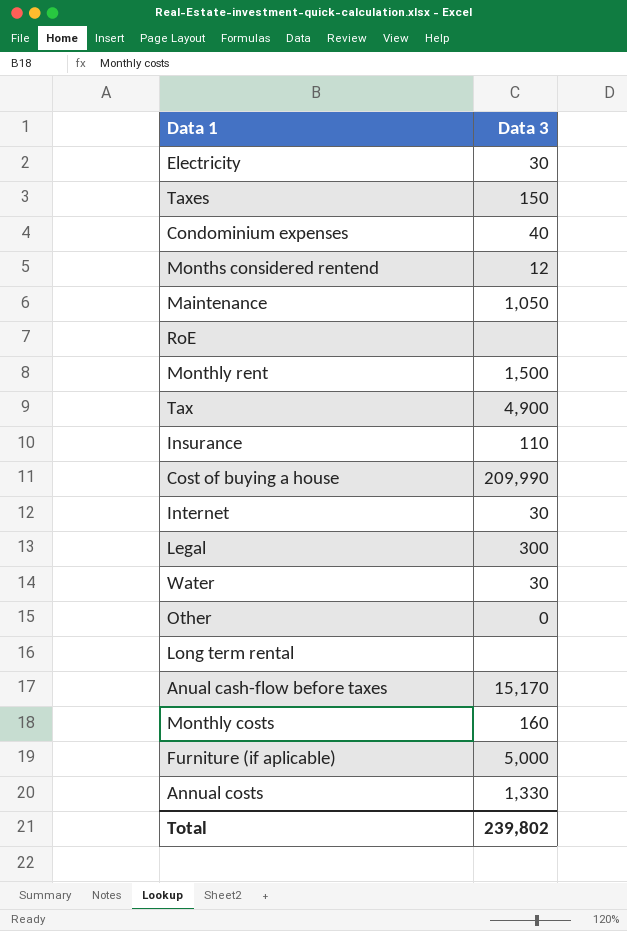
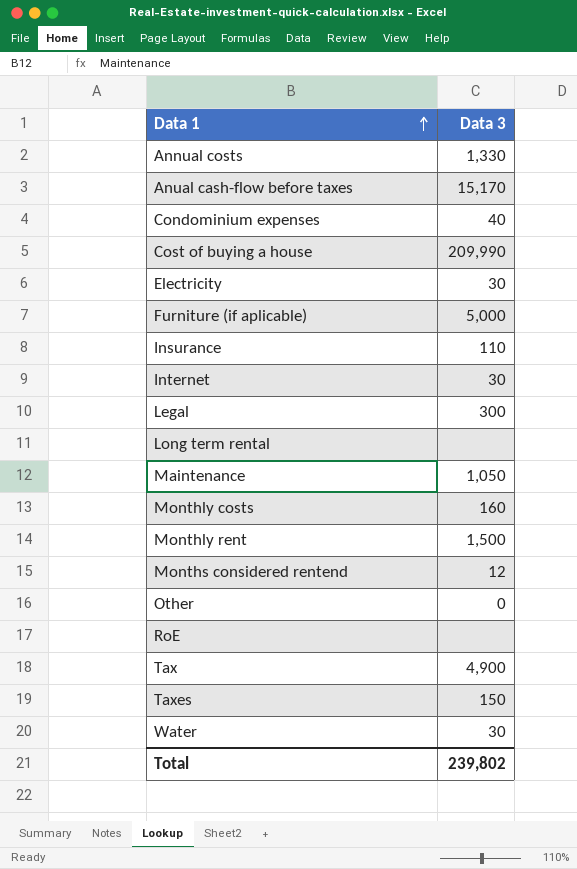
row order: none -> Data 1 ascending

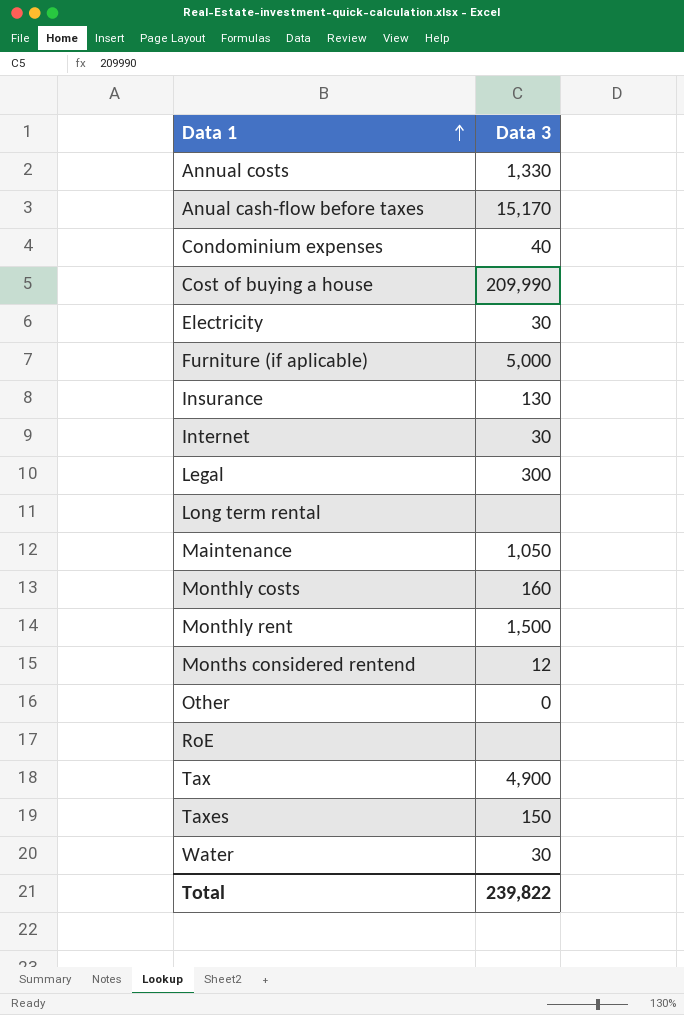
Insurance | Data 3: 110 -> 130
Total | Data 3: 239,802 -> 239,822

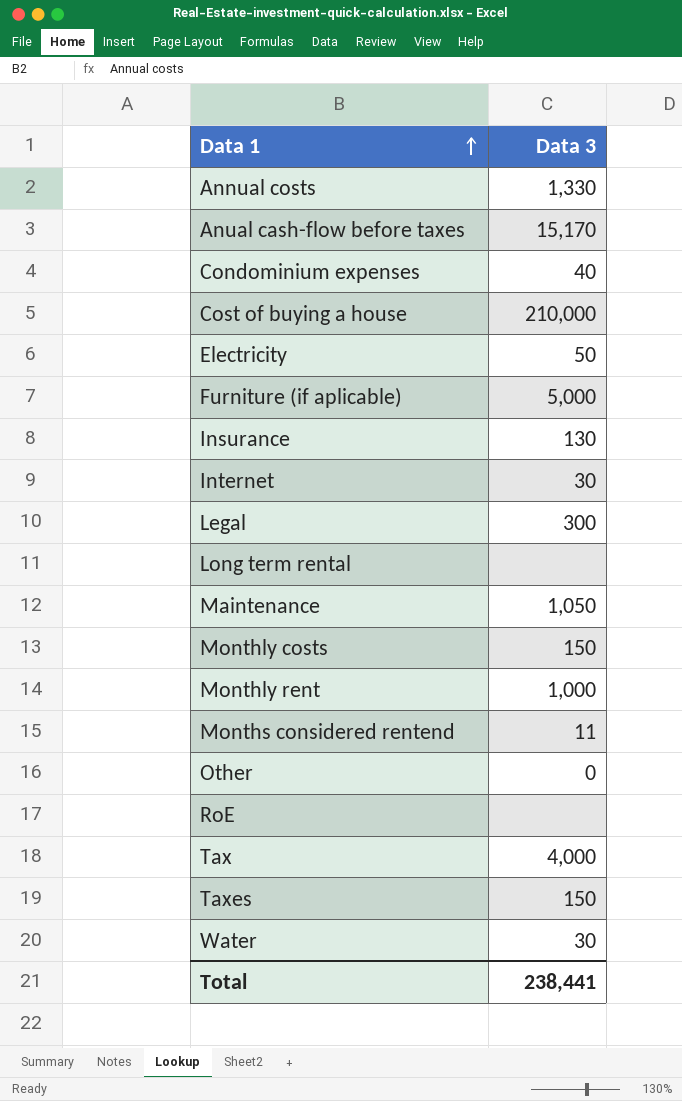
Cost of buying a house | Data 3: 209,990 -> 210,000
Electricity | Data 3: 30 -> 50
Monthly costs | Data 3: 160 -> 150
Monthly rent | Data 3: 1,500 -> 1,000
Months considered rentend | Data 3: 12 -> 11
Tax | Data 3: 4,900 -> 4,000
Total | Data 3: 239,822 -> 238,441

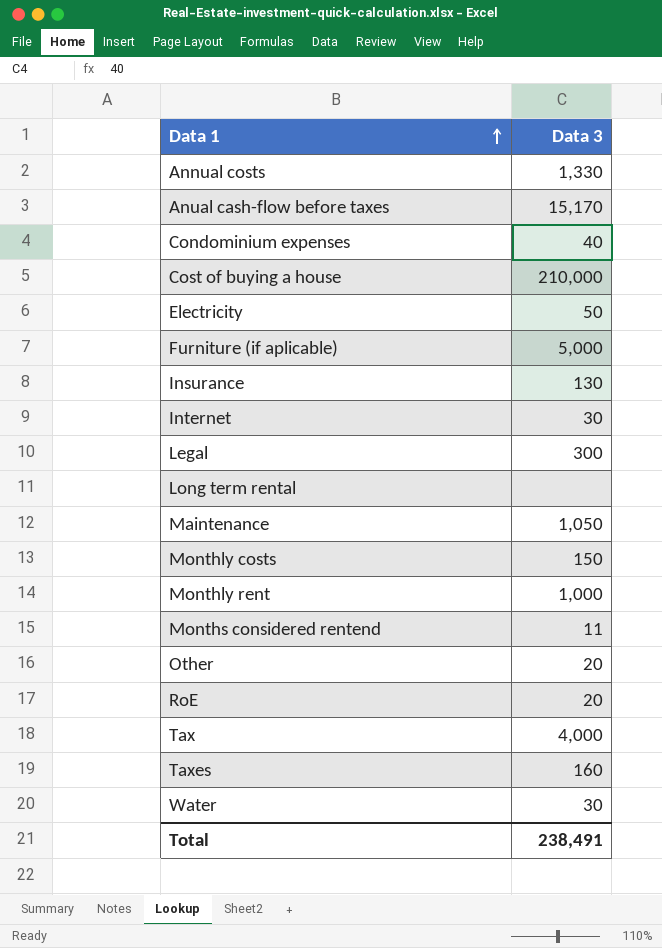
Other | Data 3: 0 -> 20
RoE | Data 3: none -> 20
Taxes | Data 3: 150 -> 160
Total | Data 3: 238,441 -> 238,491

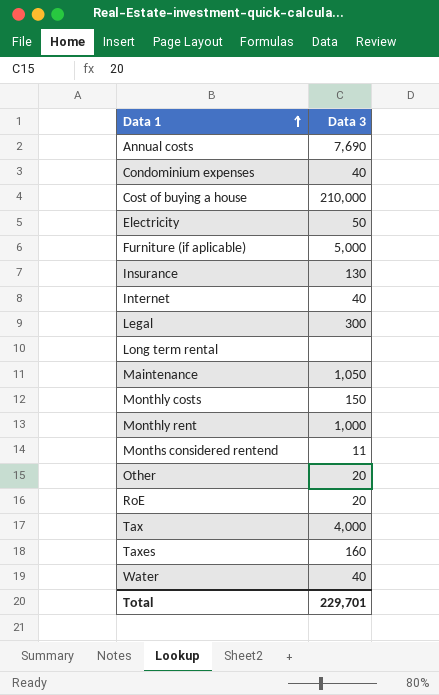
row Anual cash-flow before taxes: 15,170 -> none
Annual costs | Data 3: 1,330 -> 7,690
Internet | Data 3: 30 -> 40
Water | Data 3: 30 -> 40
Total | Data 3: 238,491 -> 229,701

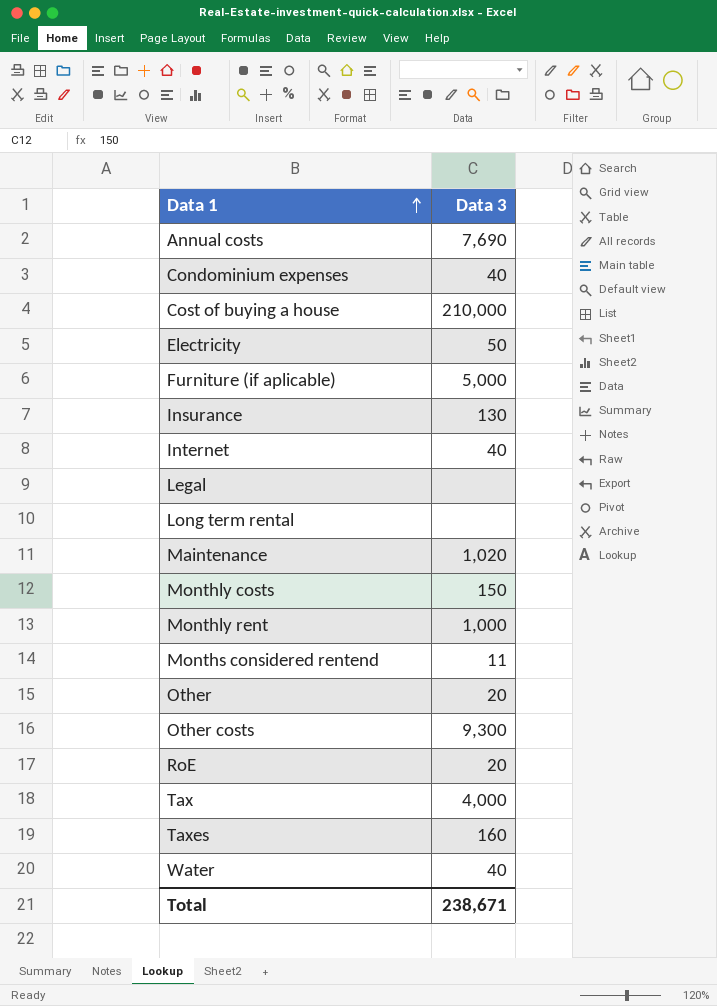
Legal | Data 3: 300 -> none
Maintenance | Data 3: 1,050 -> 1,020
row Other costs: none -> 9,300
Total | Data 3: 229,701 -> 238,671

